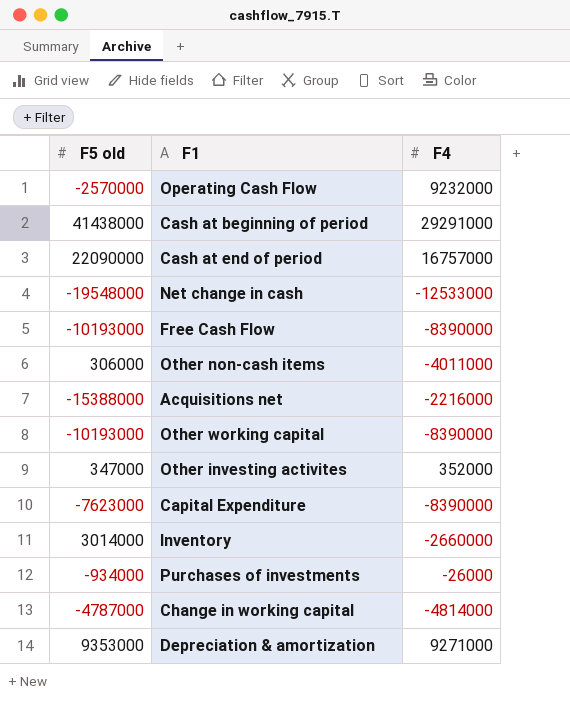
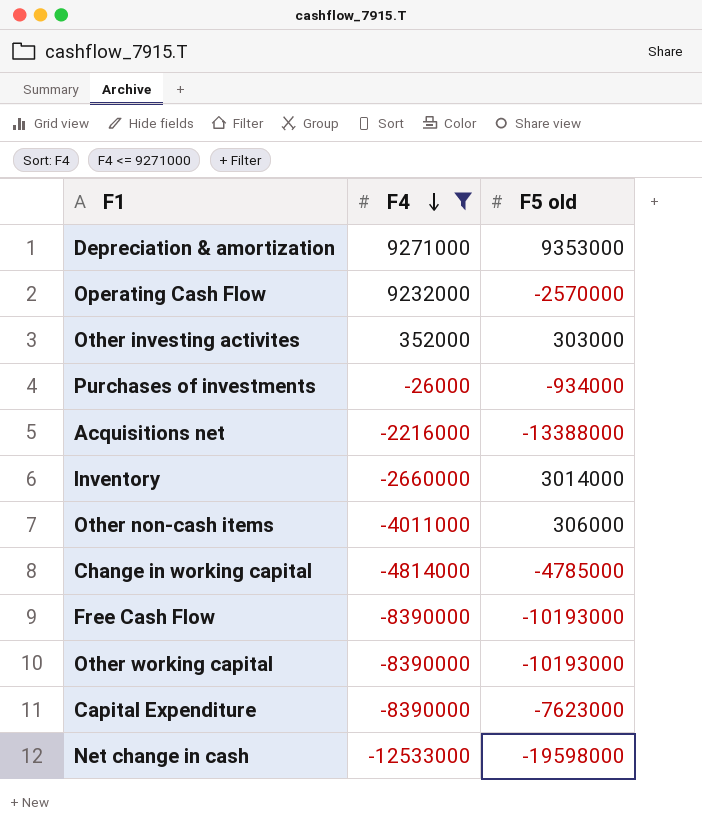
filter: none -> F4 <= 9271000
row order: none -> F4 descending
column F5 old | position: 1 -> 3
Other investing activites | F5 old: 347000 -> 303000
Acquisitions net | F5 old: -15388000 -> -13388000
Change in working capital | F5 old: -4787000 -> -4785000
Net change in cash | F5 old: -19548000 -> -19598000

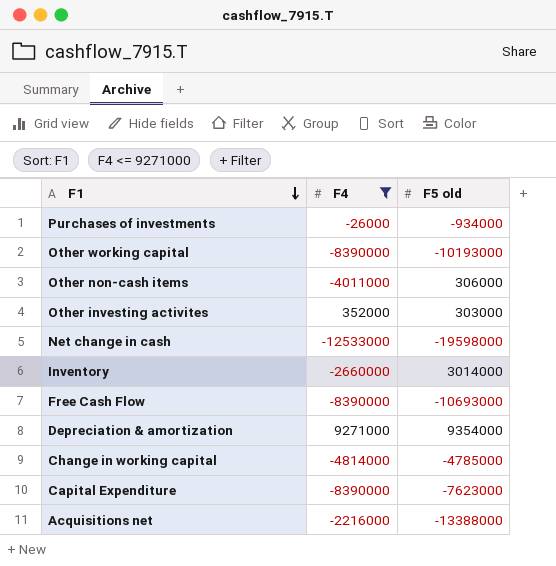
row order: F4 descending -> F1 descending
row Operating Cash Flow: 9232000 | -2570000 -> none
Free Cash Flow | F5 old: -10193000 -> -10693000
Depreciation & amortization | F5 old: 9353000 -> 9354000

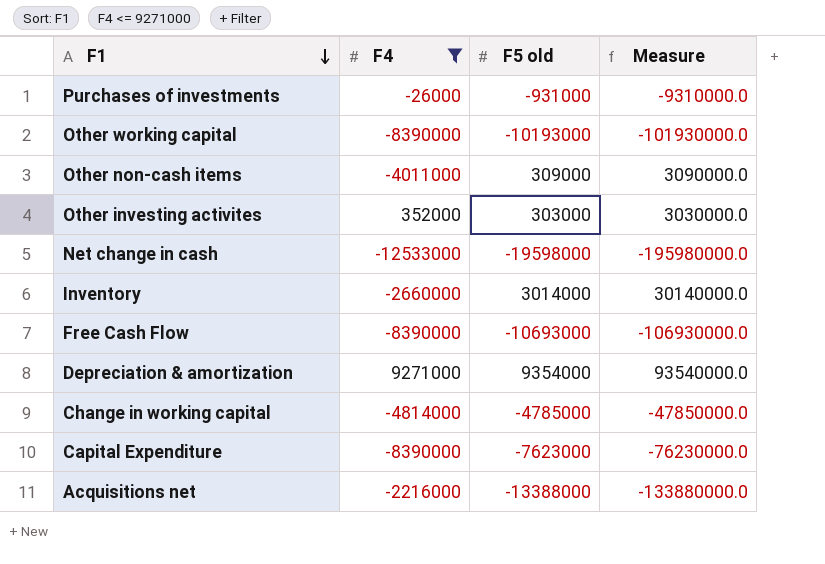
column Measure | formula: none -> [F5 old] * 10
Purchases of investments | F5 old: -934000 -> -931000
Other non-cash items | F5 old: 306000 -> 309000

